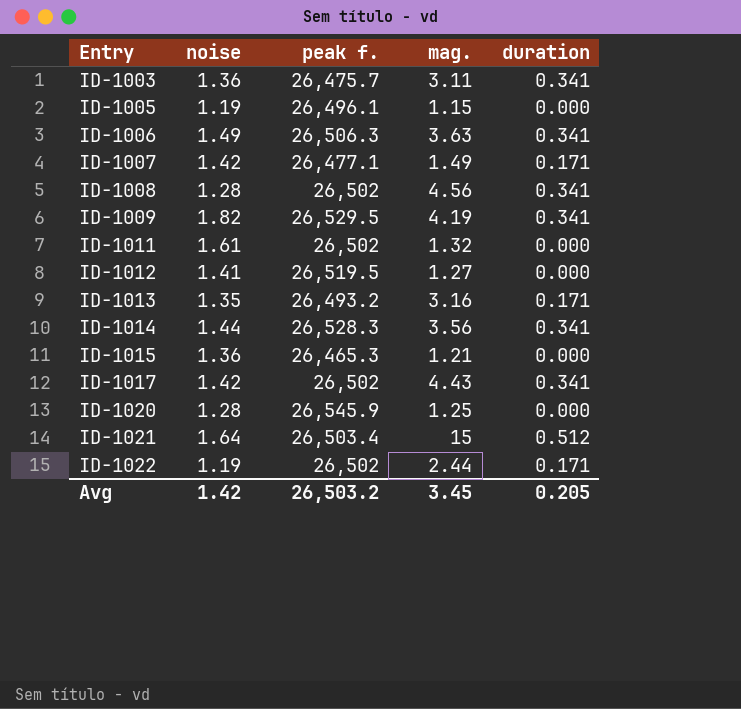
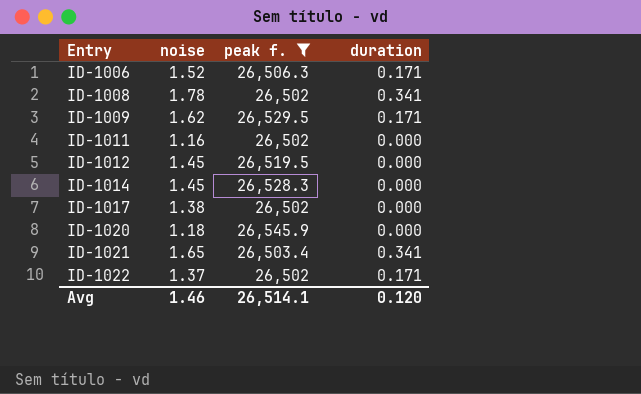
filter: none -> peak f. >= 26,502
column mag. | position: 4 -> none
ID-1006 | noise: 1.49 -> 1.52
ID-1006 | duration: 0.341 -> 0.171
ID-1008 | noise: 1.28 -> 1.78
ID-1009 | noise: 1.82 -> 1.62
ID-1009 | duration: 0.341 -> 0.171
ID-1011 | noise: 1.61 -> 1.16
ID-1012 | noise: 1.41 -> 1.45
ID-1014 | noise: 1.44 -> 1.45
ID-1014 | duration: 0.341 -> 0.000
ID-1017 | noise: 1.42 -> 1.38
ID-1017 | duration: 0.341 -> 0.000
ID-1020 | noise: 1.28 -> 1.18
ID-1021 | noise: 1.64 -> 1.65
ID-1021 | duration: 0.512 -> 0.341
ID-1022 | noise: 1.19 -> 1.37
Avg | noise: 1.42 -> 1.46
Avg | peak f.: 26,503.2 -> 26,514.1
Avg | duration: 0.205 -> 0.120

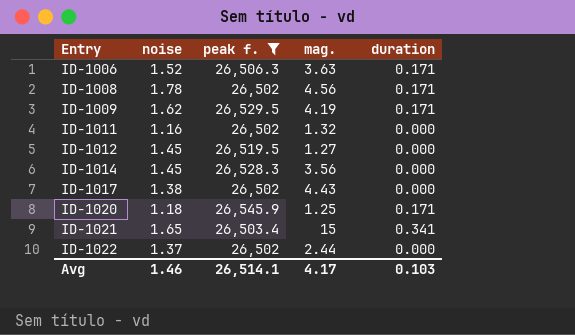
column mag. | position: none -> 4
ID-1008 | duration: 0.341 -> 0.171
ID-1020 | duration: 0.000 -> 0.171
ID-1022 | duration: 0.171 -> 0.000
Avg | duration: 0.120 -> 0.103

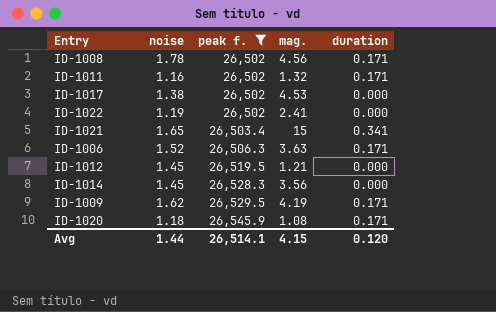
row order: Entry ascending -> peak f. ascending
ID-1011 | duration: 0.000 -> 0.171
ID-1017 | mag.: 4.43 -> 4.53
ID-1022 | noise: 1.37 -> 1.19
ID-1022 | mag.: 2.44 -> 2.41
ID-1012 | mag.: 1.27 -> 1.21
ID-1020 | mag.: 1.25 -> 1.08
Avg | noise: 1.46 -> 1.44
Avg | mag.: 4.17 -> 4.15
Avg | duration: 0.103 -> 0.120

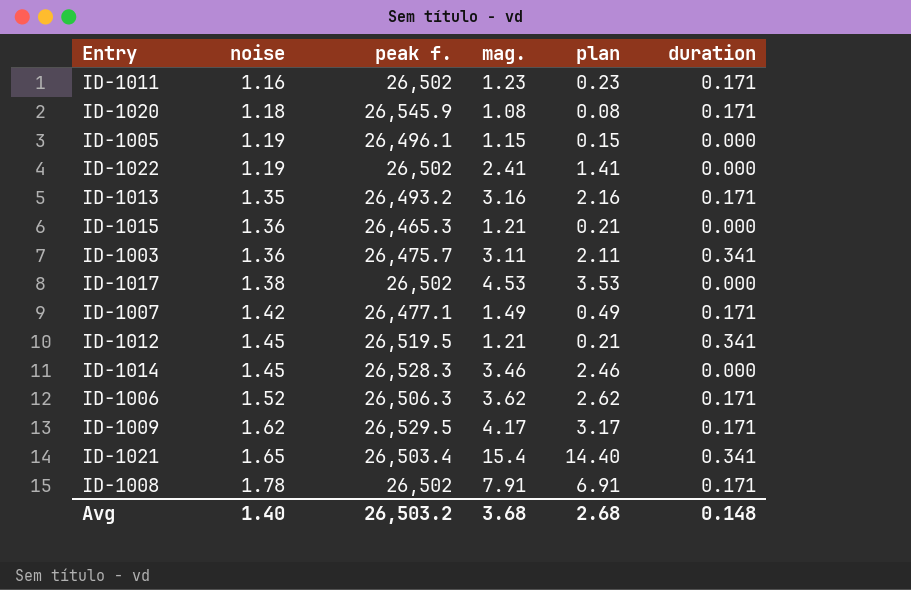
filter: peak f. >= 26,502 -> none
row order: peak f. ascending -> noise ascending
column plan | formula: none -> [mag.] - 1
ID-1011 | mag.: 1.32 -> 1.23
ID-1012 | duration: 0.000 -> 0.341
ID-1014 | mag.: 3.56 -> 3.46
ID-1006 | mag.: 3.63 -> 3.62
ID-1009 | mag.: 4.19 -> 4.17
ID-1021 | mag.: 15 -> 15.4
ID-1008 | mag.: 4.56 -> 7.91
Avg | noise: 1.44 -> 1.40
Avg | peak f.: 26,514.1 -> 26,503.2
Avg | mag.: 4.15 -> 3.68
Avg | duration: 0.120 -> 0.148

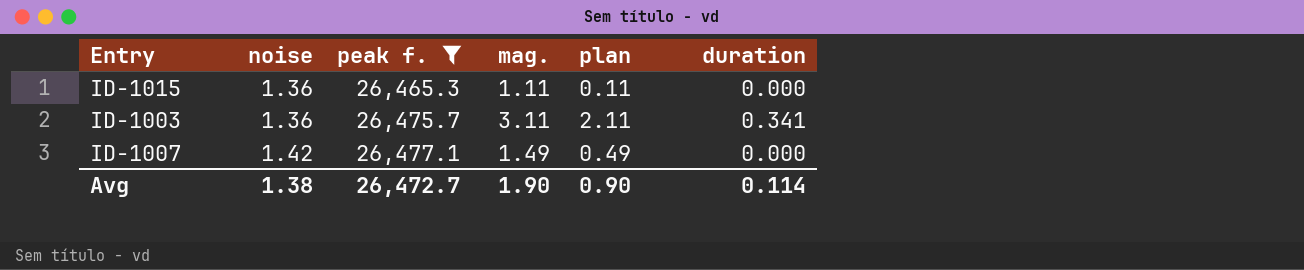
filter: none -> peak f. <= 26,477.1
ID-1015 | mag.: 1.21 -> 1.11
ID-1015 | plan: 0.21 -> 0.11
ID-1007 | duration: 0.171 -> 0.000
Avg | noise: 1.40 -> 1.38
Avg | peak f.: 26,503.2 -> 26,472.7
Avg | mag.: 3.68 -> 1.90
Avg | plan: 2.68 -> 0.90
Avg | duration: 0.148 -> 0.114

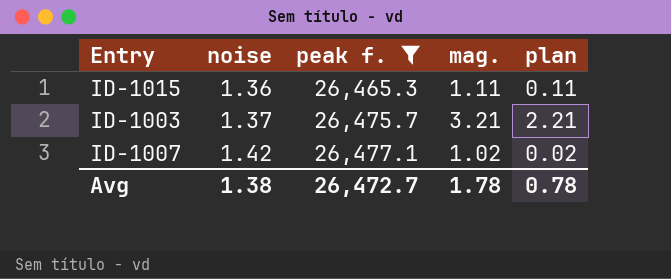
column duration | position: 6 -> none
ID-1003 | noise: 1.36 -> 1.37
ID-1003 | mag.: 3.11 -> 3.21
ID-1003 | plan: 2.11 -> 2.21
ID-1007 | mag.: 1.49 -> 1.02
ID-1007 | plan: 0.49 -> 0.02
Avg | mag.: 1.90 -> 1.78
Avg | plan: 0.90 -> 0.78

